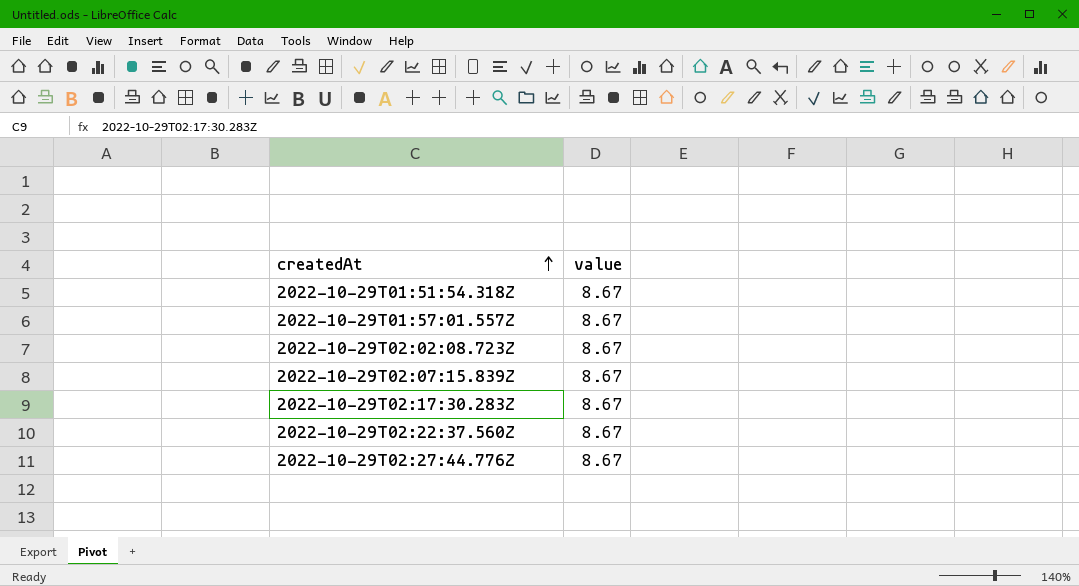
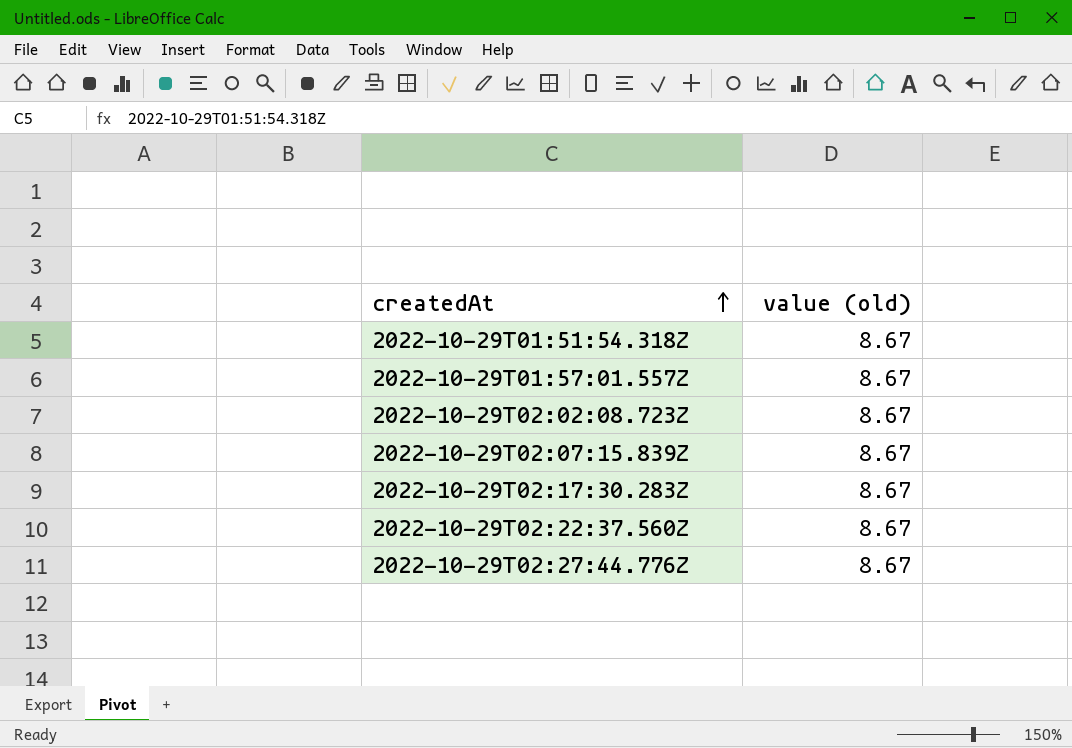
column name: value -> value (old)

